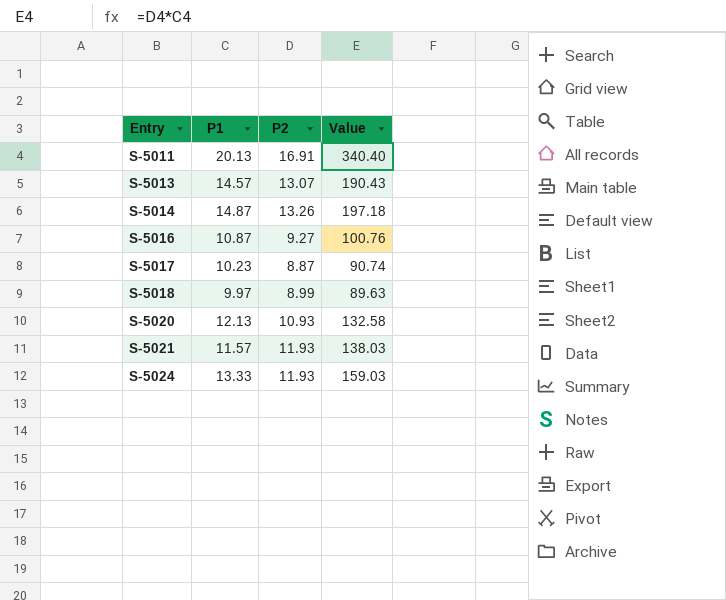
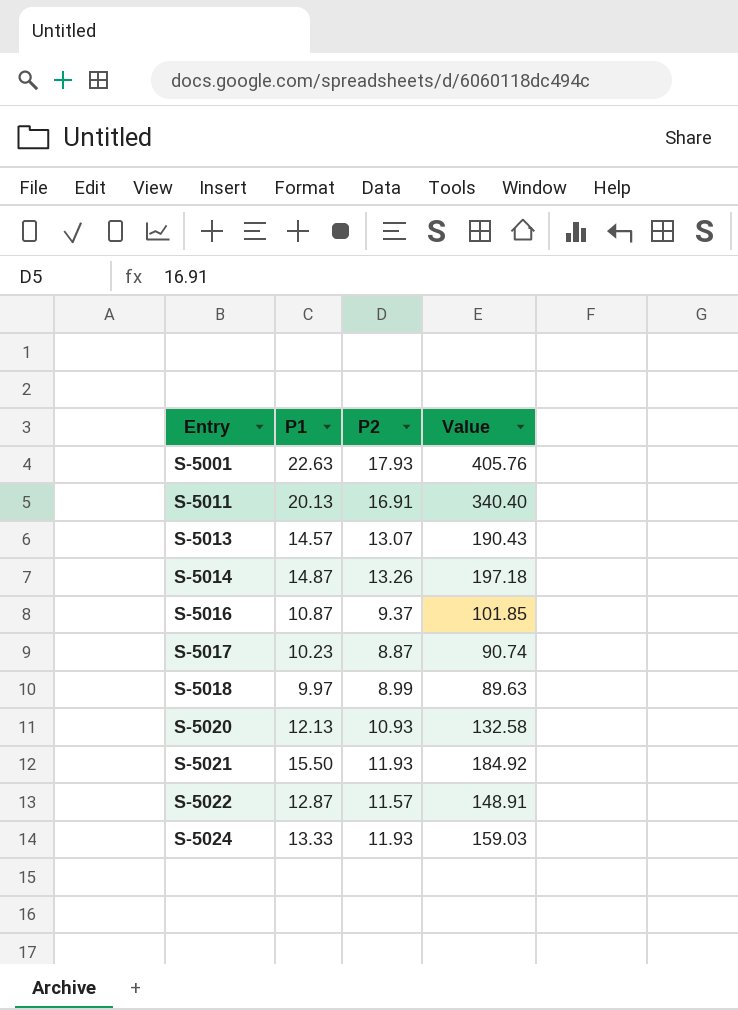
row S-5001: none -> 22.63 | 17.93 | 405.76
S-5016 | P2: 9.27 -> 9.37
S-5016 | Value: 100.76 -> 101.85
S-5021 | P1: 11.57 -> 15.50
S-5021 | Value: 138.03 -> 184.92
row S-5022: none -> 12.87 | 11.57 | 148.91

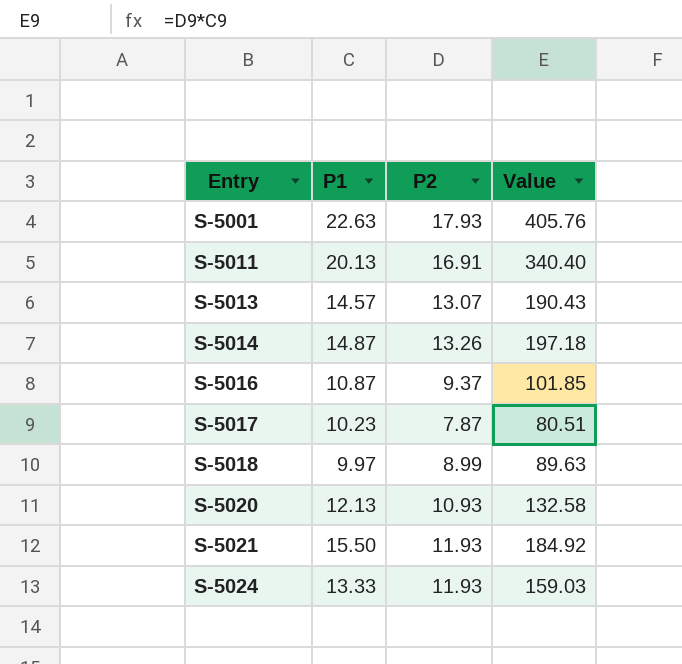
row S-5022: 12.87 | 11.57 | 148.91 -> none
S-5017 | P2: 8.87 -> 7.87
S-5017 | Value: 90.74 -> 80.51

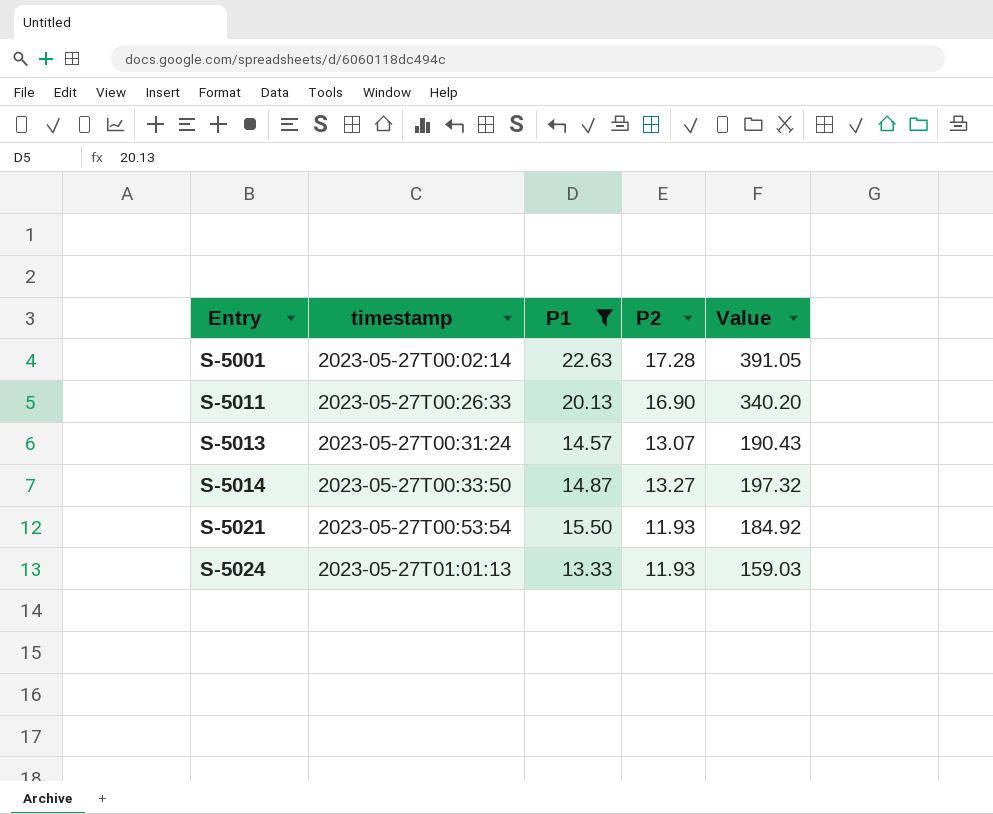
filter: none -> P1 >= 13.33
column timestamp | position: none -> 2
S-5001 | P2: 17.93 -> 17.28
S-5001 | Value: 405.76 -> 391.05
S-5011 | P2: 16.91 -> 16.90
S-5011 | Value: 340.40 -> 340.20
S-5014 | P2: 13.26 -> 13.27
S-5014 | Value: 197.18 -> 197.32

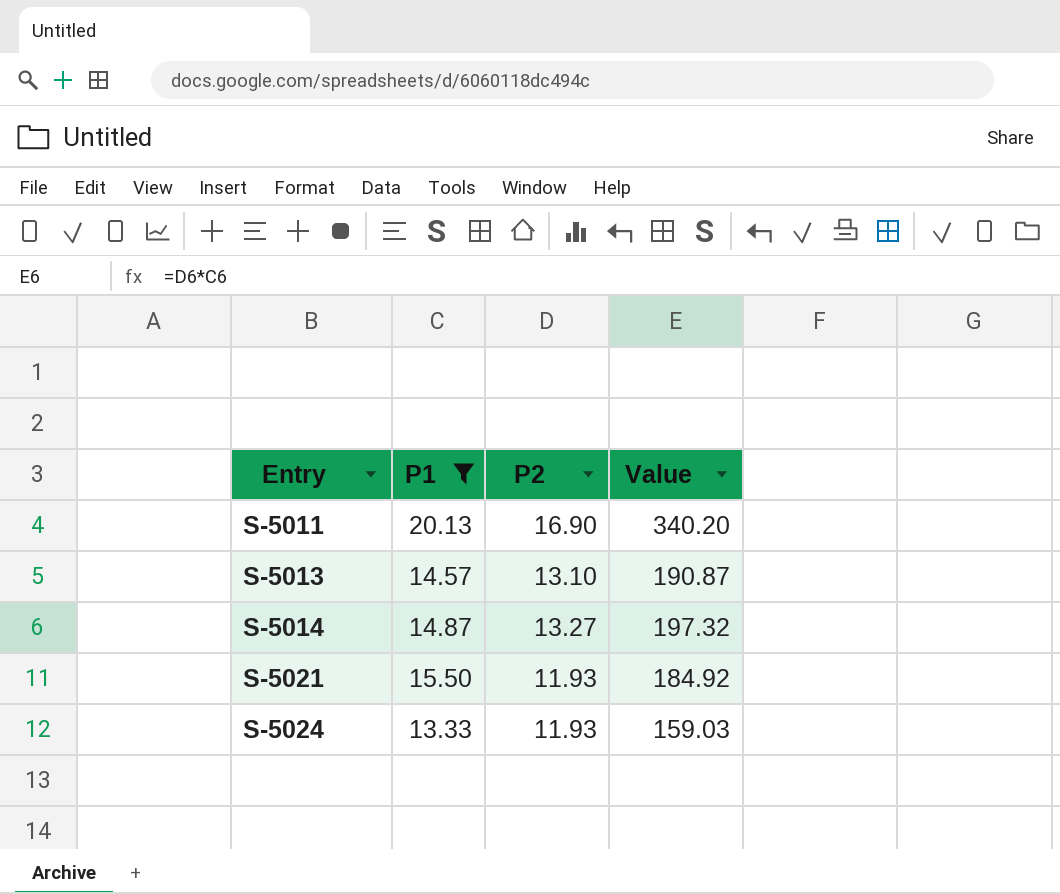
column timestamp | position: 2 -> none
row S-5001: 2023-05-27T00:02:14 | 22.63 | 17.28 | 391.05 -> none
S-5013 | P2: 13.07 -> 13.10
S-5013 | Value: 190.43 -> 190.87

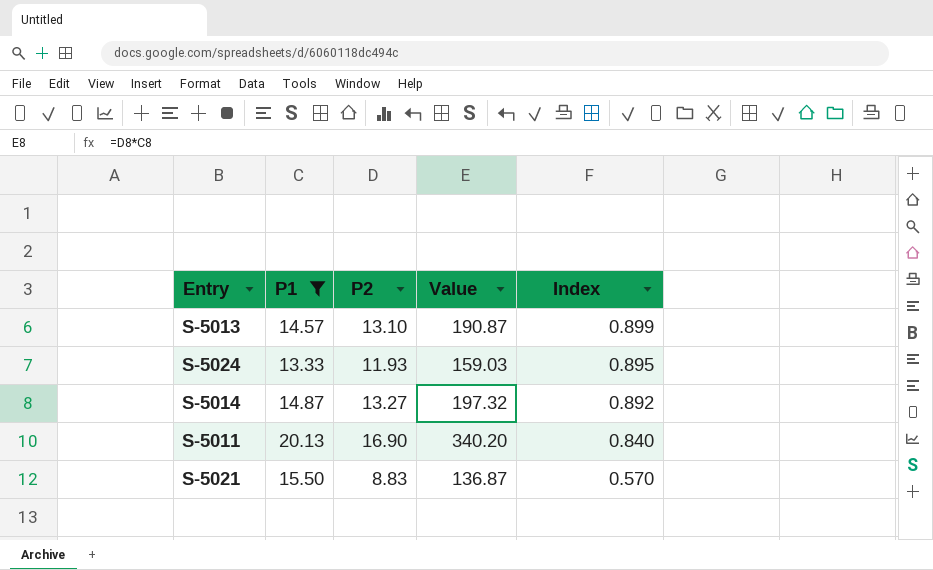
row order: Entry ascending -> Index descending
column Index | formula: none -> [P2] / [P1]
S-5021 | P2: 11.93 -> 8.83
S-5021 | Value: 184.92 -> 136.87

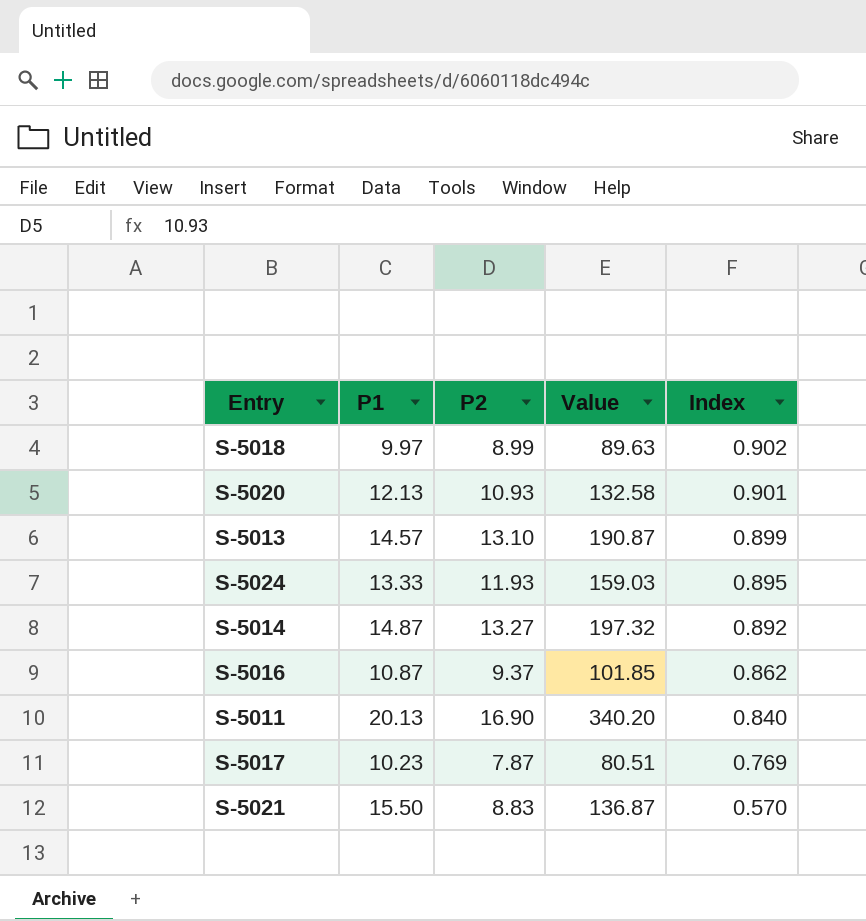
filter: P1 >= 13.33 -> none

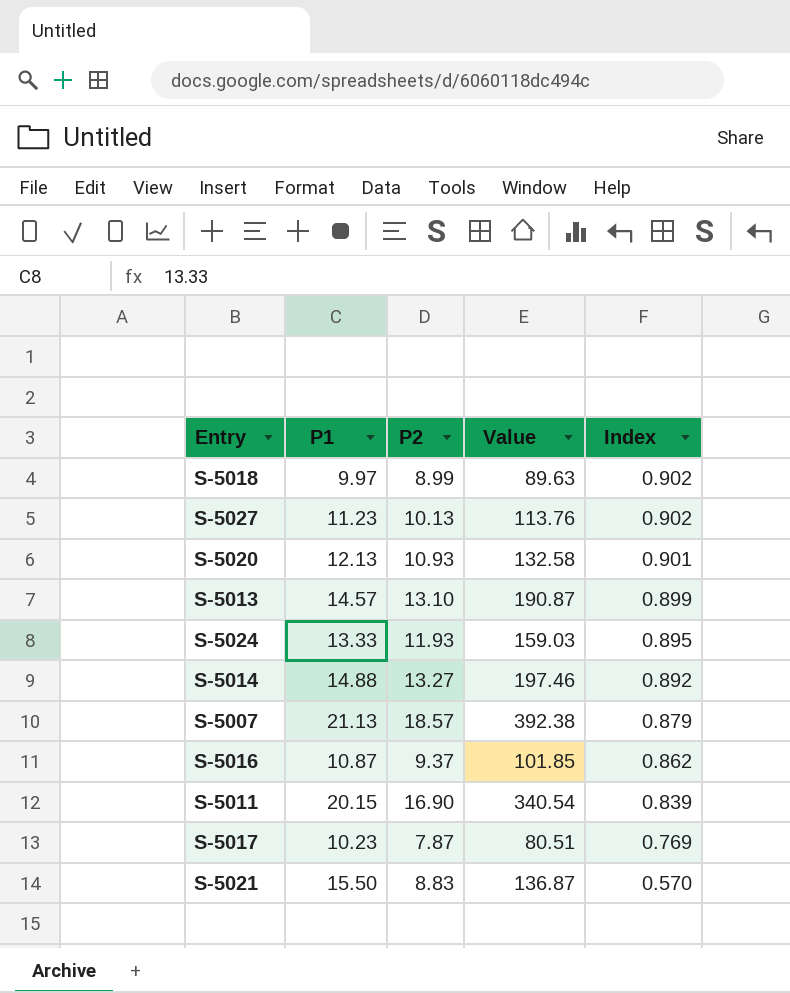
row S-5027: none -> 11.23 | 10.13 | 113.76 | 0.902
S-5014 | P1: 14.87 -> 14.88
S-5014 | Value: 197.32 -> 197.46
row S-5007: none -> 21.13 | 18.57 | 392.38 | 0.879
S-5011 | P1: 20.13 -> 20.15
S-5011 | Value: 340.20 -> 340.54
S-5011 | Index: 0.840 -> 0.839

